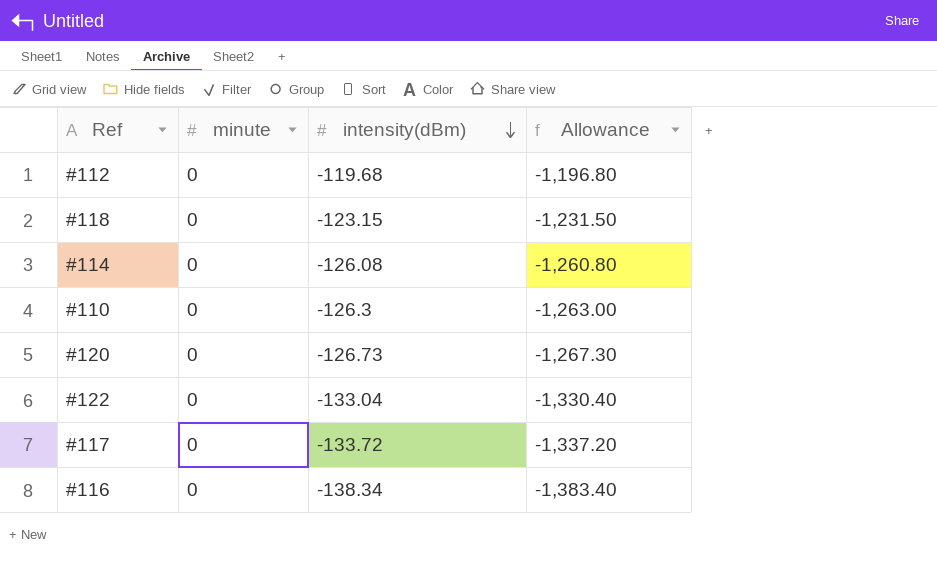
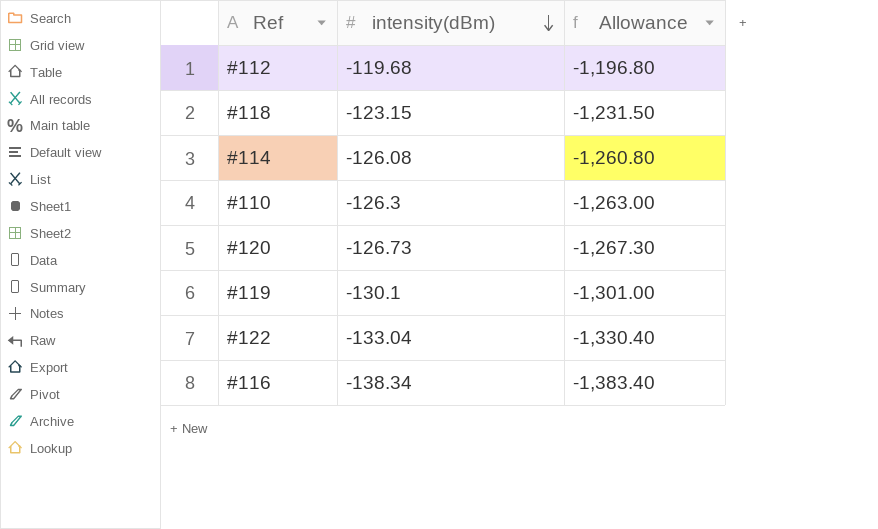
column minute | position: 2 -> none
row #117: 0 | -133.72 | -1,337.20 -> none
row #119: none -> -130.1 | -1,301.00

